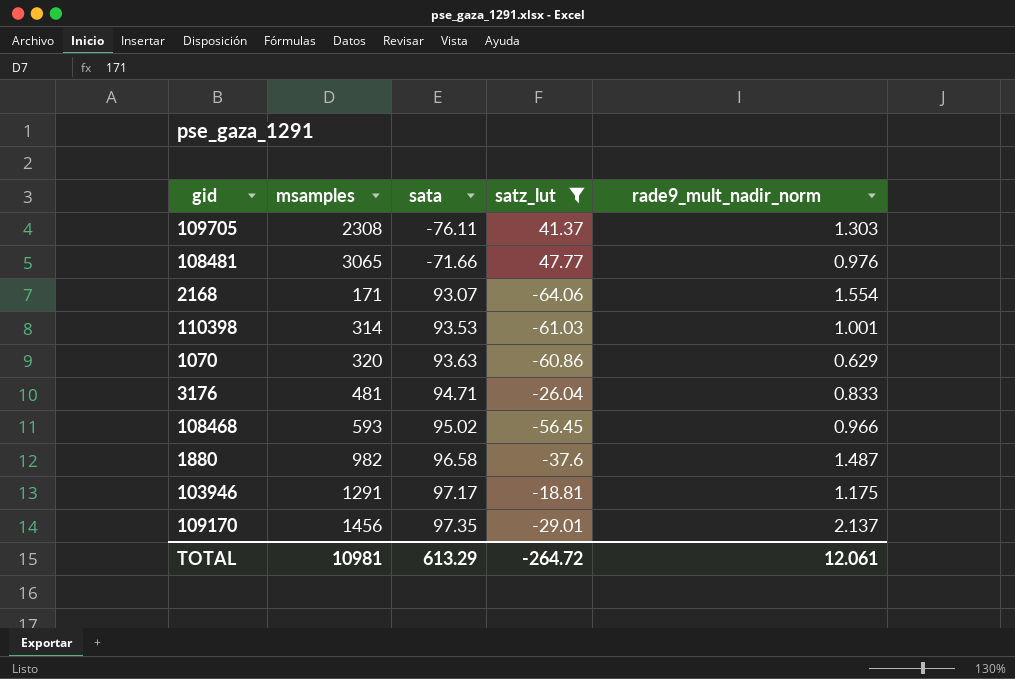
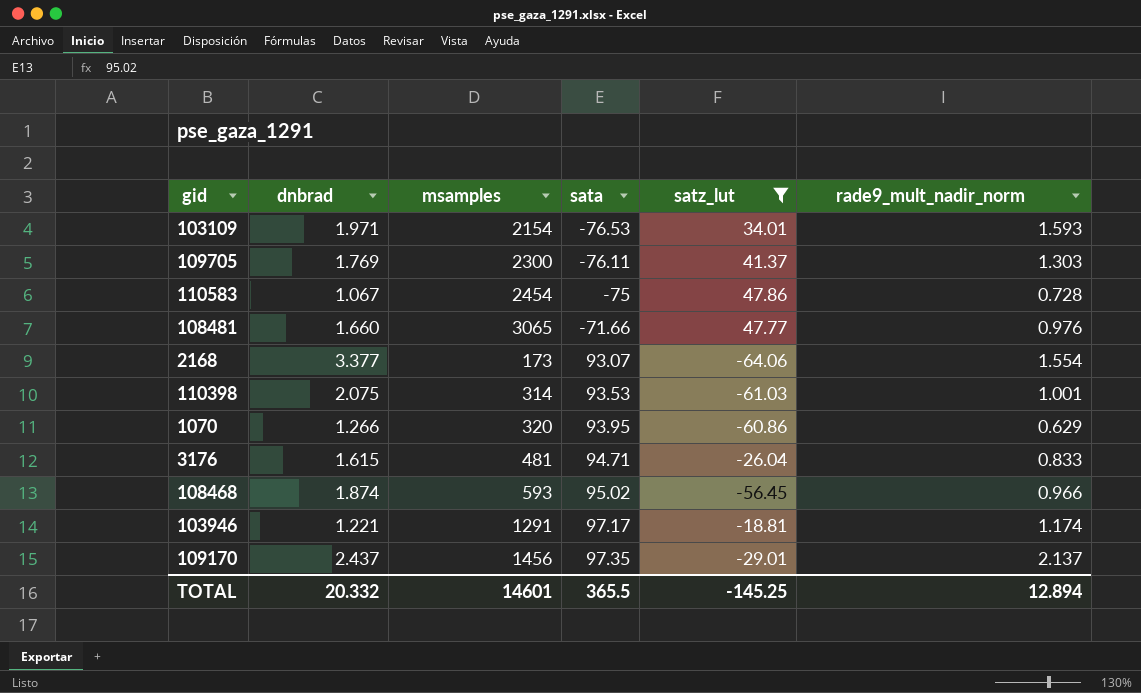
column dnbrad | position: none -> 2
row 1880: 982 | 96.58 | -37.6 | 1.487 -> none
row 103109: none -> 1.971 | 2154 | -76.53 | 34.01 | 1.593
109705 | msamples: 2308 -> 2300
row 110583: none -> 1.067 | 2454 | -75 | 47.86 | 0.728
2168 | msamples: 171 -> 173
1070 | sata: 93.63 -> 93.95
103946 | rade9_mult_nadir_norm: 1.175 -> 1.174
TOTAL | msamples: 10981 -> 14601
TOTAL | sata: 613.29 -> 365.5
TOTAL | satz_lut: -264.72 -> -145.25
TOTAL | rade9_mult_nadir_norm: 12.061 -> 12.894

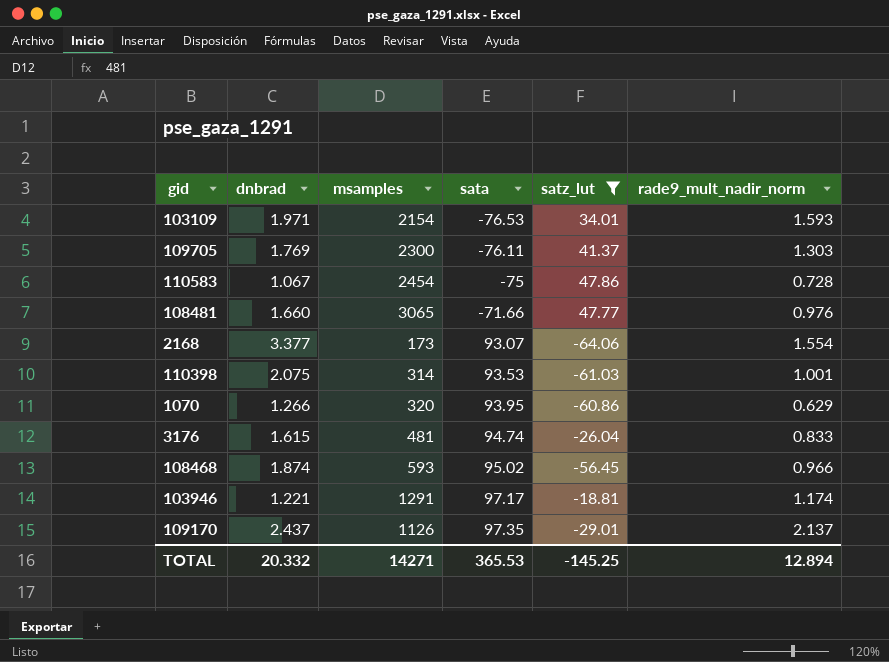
3176 | sata: 94.71 -> 94.74
109170 | msamples: 1456 -> 1126
TOTAL | msamples: 14601 -> 14271
TOTAL | sata: 365.5 -> 365.53

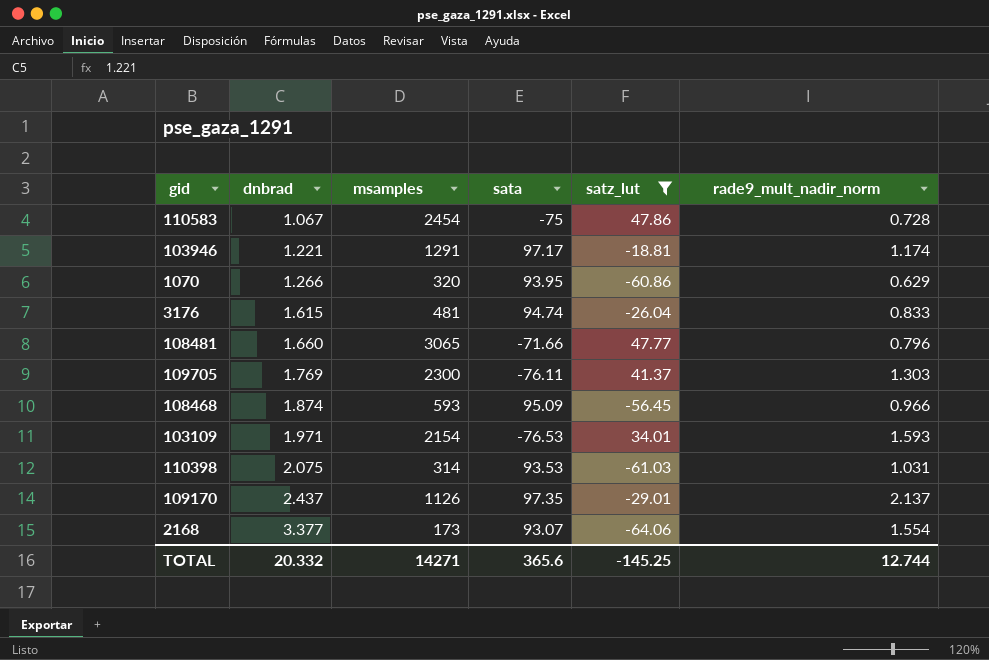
row order: sata ascending -> dnbrad ascending
108481 | rade9_mult_nadir_norm: 0.976 -> 0.796
108468 | sata: 95.02 -> 95.09
110398 | rade9_mult_nadir_norm: 1.001 -> 1.031
TOTAL | sata: 365.53 -> 365.6
TOTAL | rade9_mult_nadir_norm: 12.894 -> 12.744

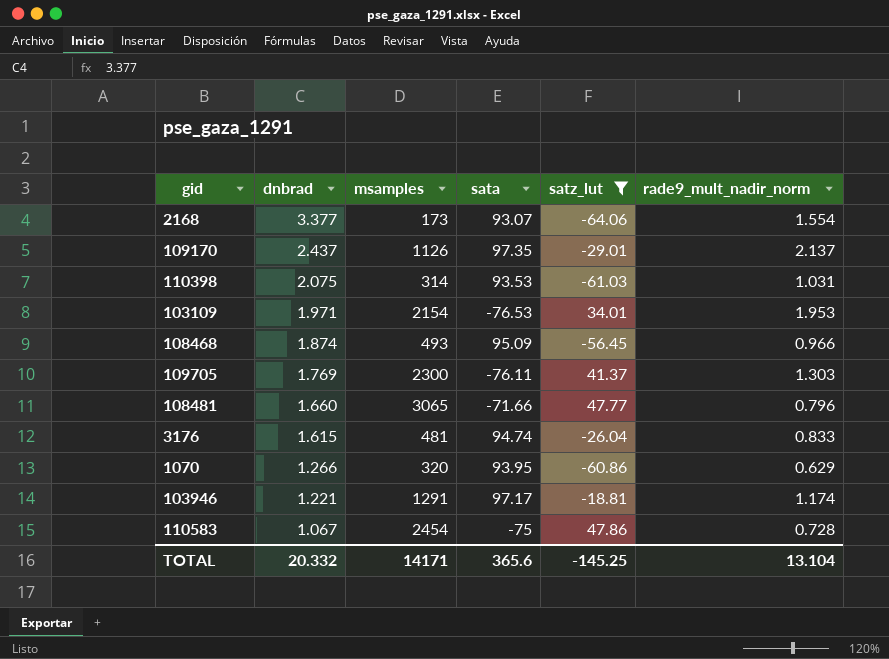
row order: dnbrad ascending -> dnbrad descending
103109 | rade9_mult_nadir_norm: 1.593 -> 1.953
108468 | msamples: 593 -> 493
TOTAL | msamples: 14271 -> 14171
TOTAL | rade9_mult_nadir_norm: 12.744 -> 13.104

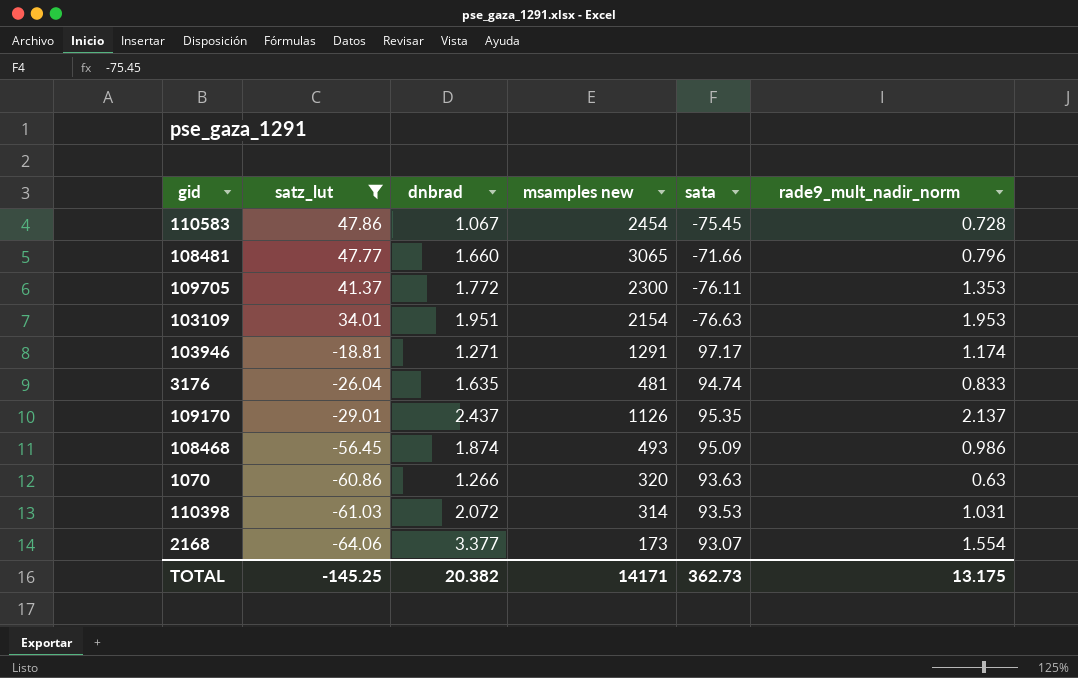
row order: dnbrad descending -> satz_lut descending
column satz_lut | position: 5 -> 2
column name: msamples -> msamples new
110583 | sata: -75 -> -75.45
109705 | dnbrad: 1.769 -> 1.772
109705 | rade9_mult_nadir_norm: 1.303 -> 1.353
103109 | dnbrad: 1.971 -> 1.951
103109 | sata: -76.53 -> -76.63
103946 | dnbrad: 1.221 -> 1.271
3176 | dnbrad: 1.615 -> 1.635
109170 | sata: 97.35 -> 95.35
108468 | rade9_mult_nadir_norm: 0.966 -> 0.986
1070 | sata: 93.95 -> 93.63
1070 | rade9_mult_nadir_norm: 0.629 -> 0.63
110398 | dnbrad: 2.075 -> 2.072
TOTAL | dnbrad: 20.332 -> 20.382
TOTAL | sata: 365.6 -> 362.73
TOTAL | rade9_mult_nadir_norm: 13.104 -> 13.175

